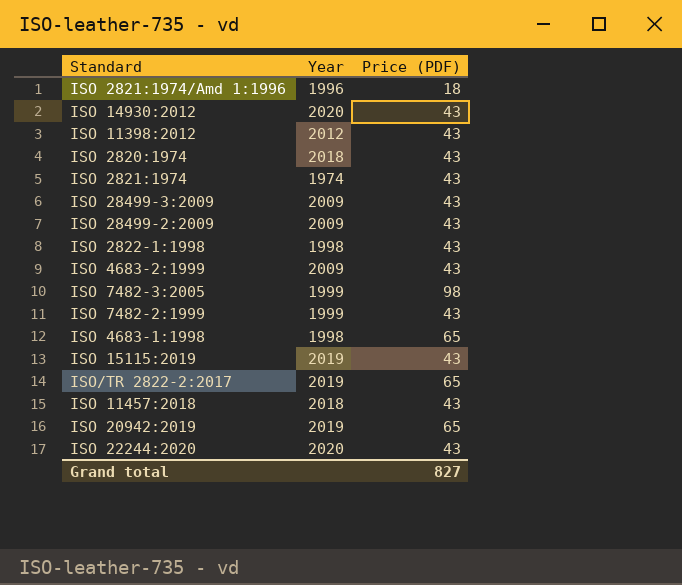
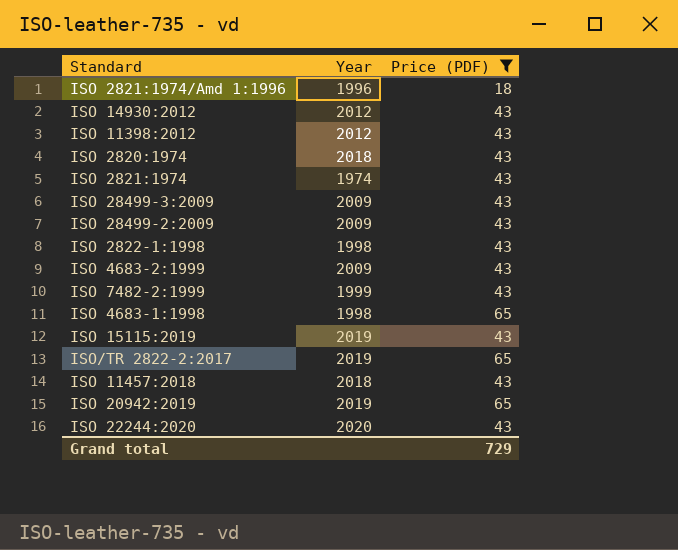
filter: none -> Price (PDF) != 98
ISO 14930:2012 | Year: 2020 -> 2012
Grand total | Price (PDF): 827 -> 729

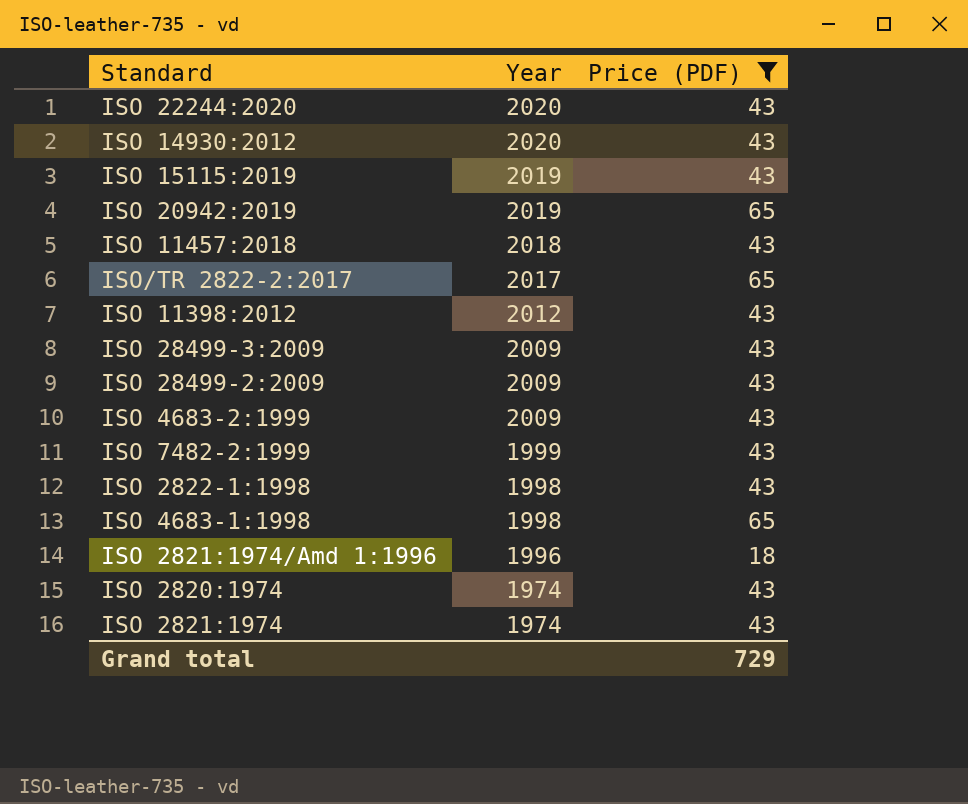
row order: none -> Year descending
ISO 14930:2012 | Year: 2012 -> 2020
ISO/TR 2822-2:2017 | Year: 2019 -> 2017
ISO 2820:1974 | Year: 2018 -> 1974

